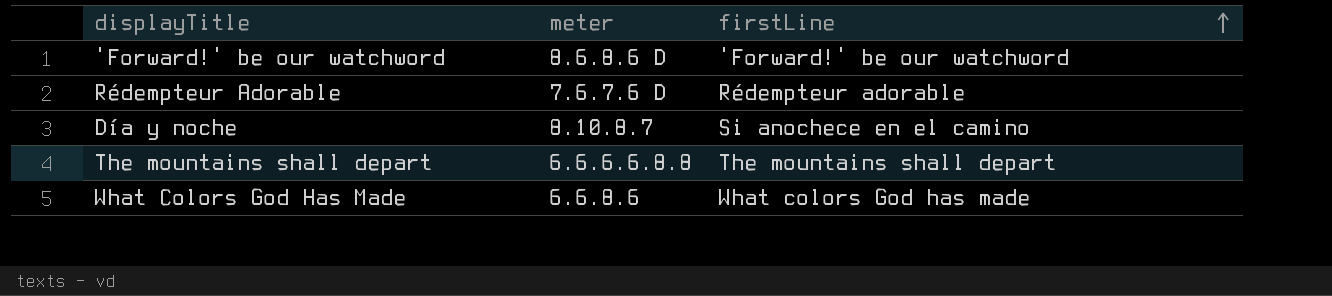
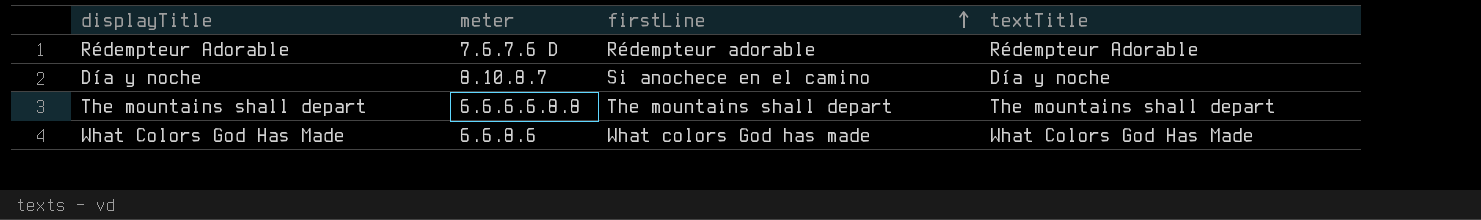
column textTitle | position: none -> 4
row 'Forward!' be our watchword: 8.6.8.6 D | 'Forward!' be our watchword -> none

